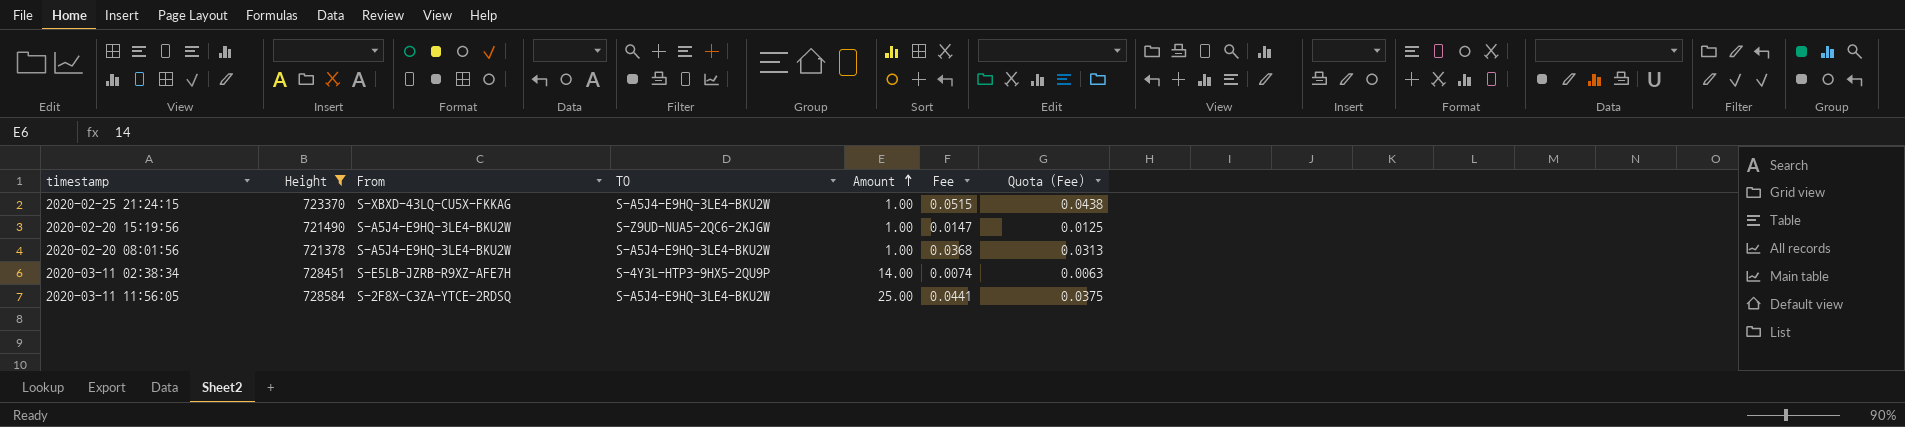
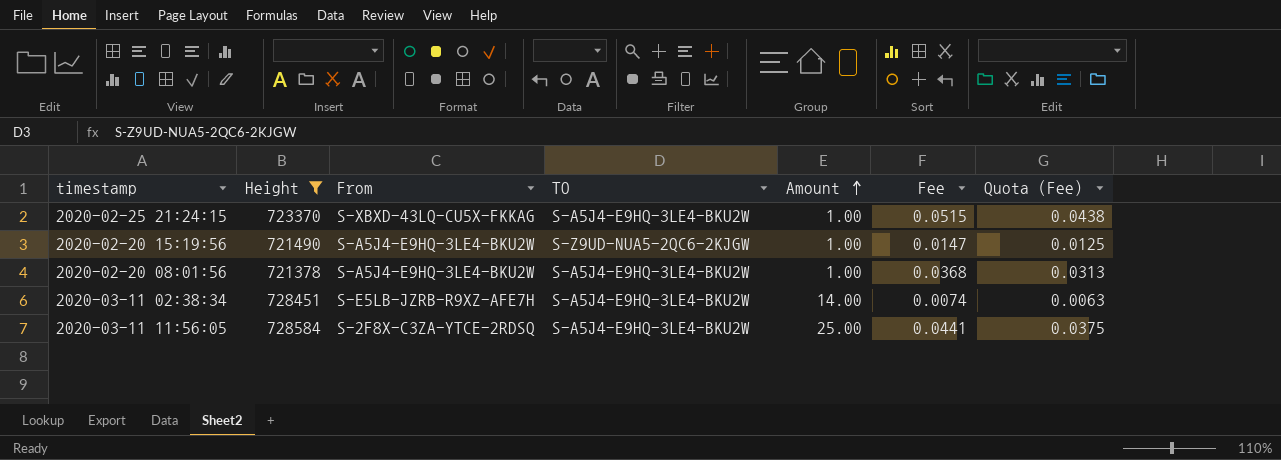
2020-03-11 02:38:34 | TO: S-4Y3L-HTP3-9HX5-2QU9P -> S-A5J4-E9HQ-3LE4-BKU2W

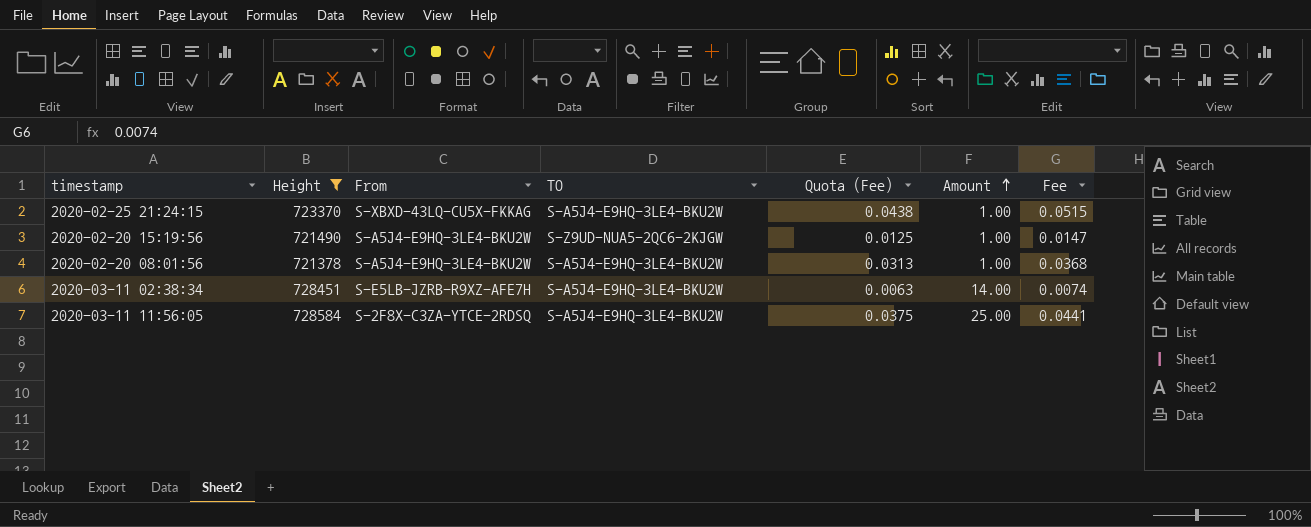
column Quota (Fee) | position: 7 -> 5

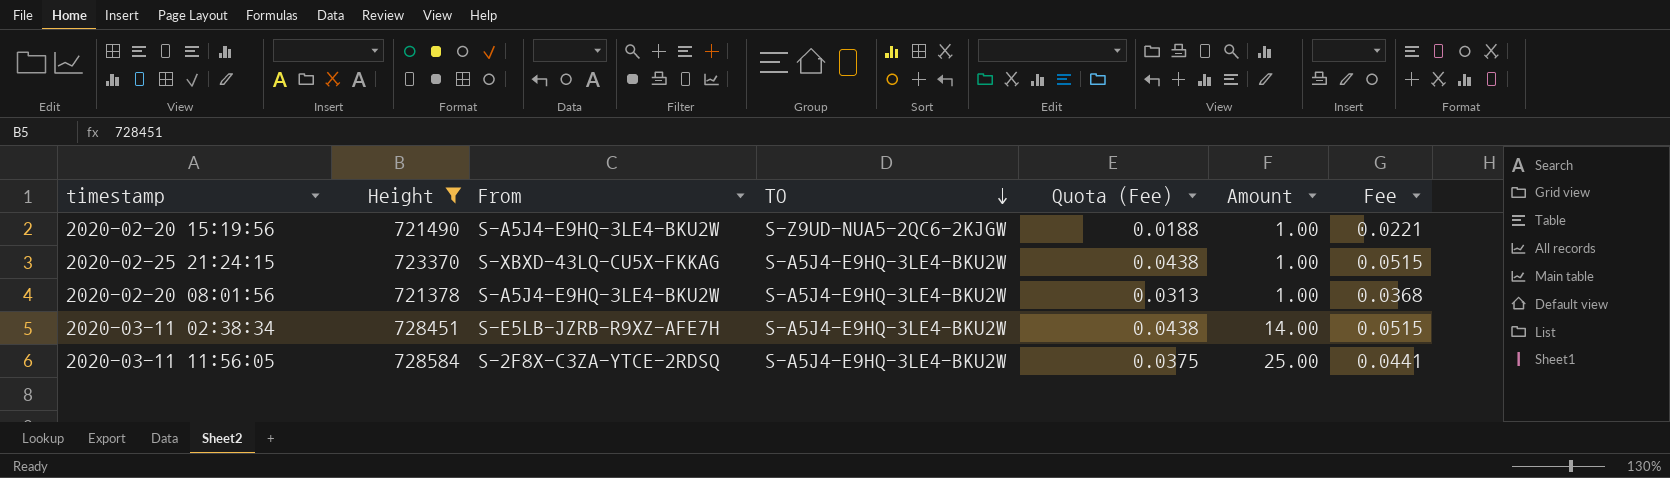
row order: Amount ascending -> TO descending
2020-02-20 15:19:56 | Quota (Fee): 0.0125 -> 0.0188
2020-02-20 15:19:56 | Fee: 0.0147 -> 0.0221
2020-03-11 02:38:34 | Quota (Fee): 0.0063 -> 0.0438
2020-03-11 02:38:34 | Fee: 0.0074 -> 0.0515

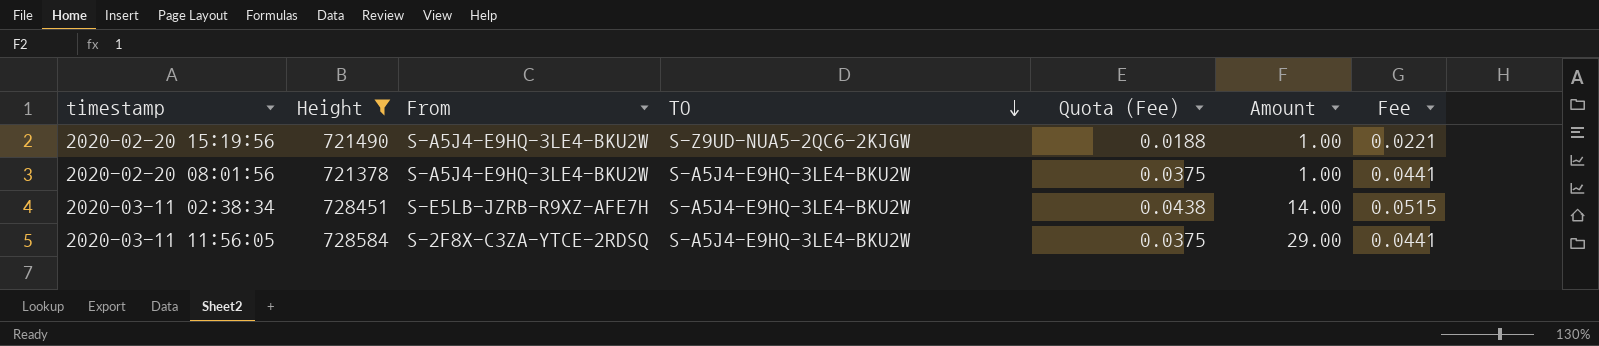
row 2020-02-25 21:24:15: 723370 | S-XBXD-43LQ-CU5X-FKKAG | S-A5J4-E9HQ-3LE4-BKU2W | 0.0438 | 1.00 | 0.0515 -> none
2020-02-20 08:01:56 | Quota (Fee): 0.0313 -> 0.0375
2020-02-20 08:01:56 | Fee: 0.0368 -> 0.0441
2020-03-11 11:56:05 | Amount: 25.00 -> 29.00

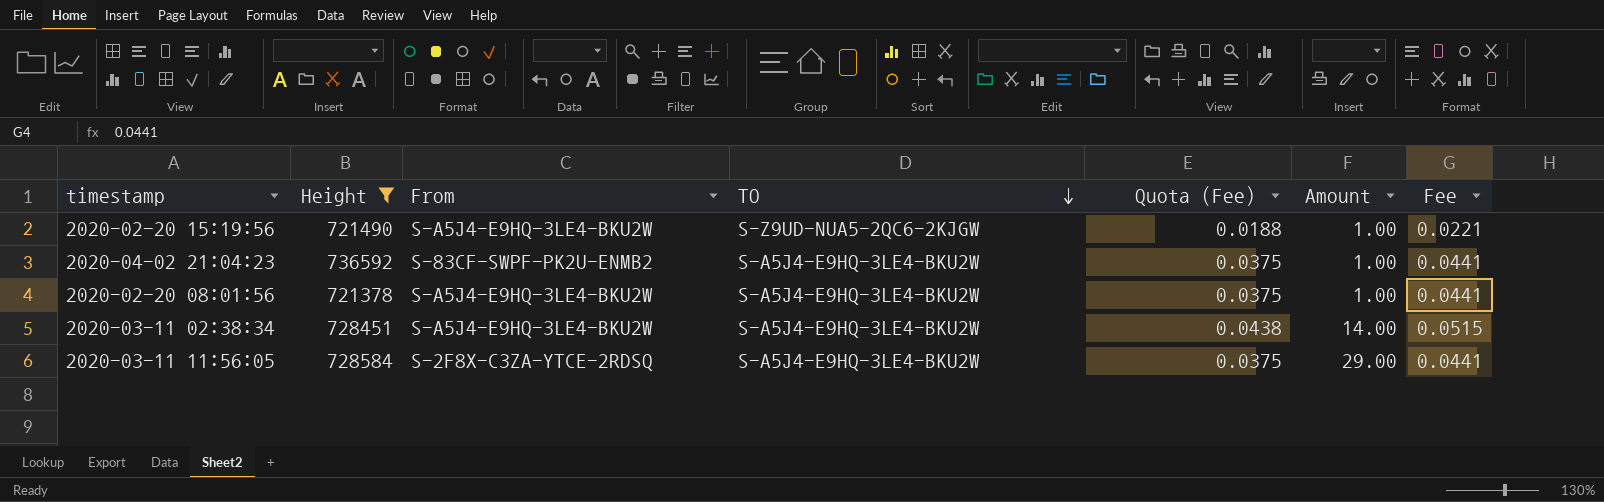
row 2020-04-02 21:04:23: none -> 736592 | S-83CF-SWPF-PK2U-ENMB2 | S-A5J4-E9HQ-3LE4-BKU2W | 0.0375 | 1.00 | 0.0441
2020-03-11 02:38:34 | From: S-E5LB-JZRB-R9XZ-AFE7H -> S-A5J4-E9HQ-3LE4-BKU2W

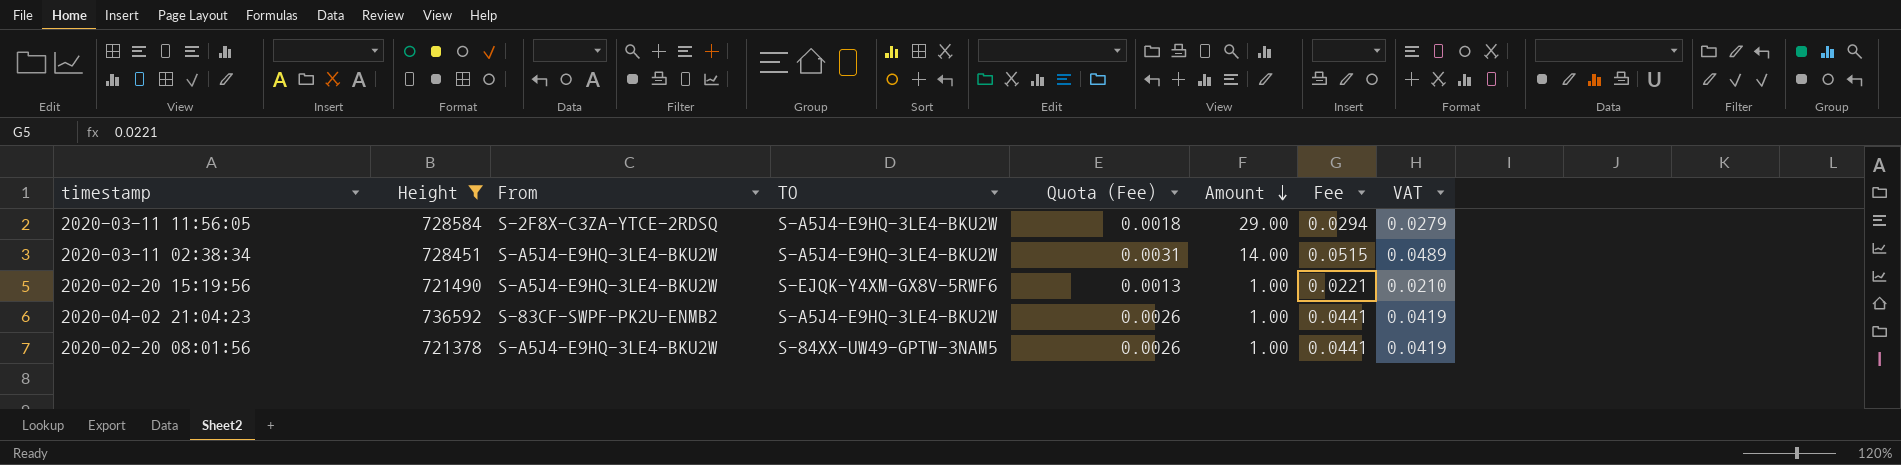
row order: TO descending -> Amount descending
column Quota (Fee) | formula: [Fee] * 0.85 -> [Fee] * 0.06
column VAT | formula: none -> [Fee] * 0.95
2020-03-11 11:56:05 | Fee: 0.0441 -> 0.0294
2020-02-20 15:19:56 | TO: S-Z9UD-NUA5-2QC6-2KJGW -> S-EJQK-Y4XM-GX8V-5RWF6
2020-02-20 08:01:56 | TO: S-A5J4-E9HQ-3LE4-BKU2W -> S-84XX-UW49-GPTW-3NAM5

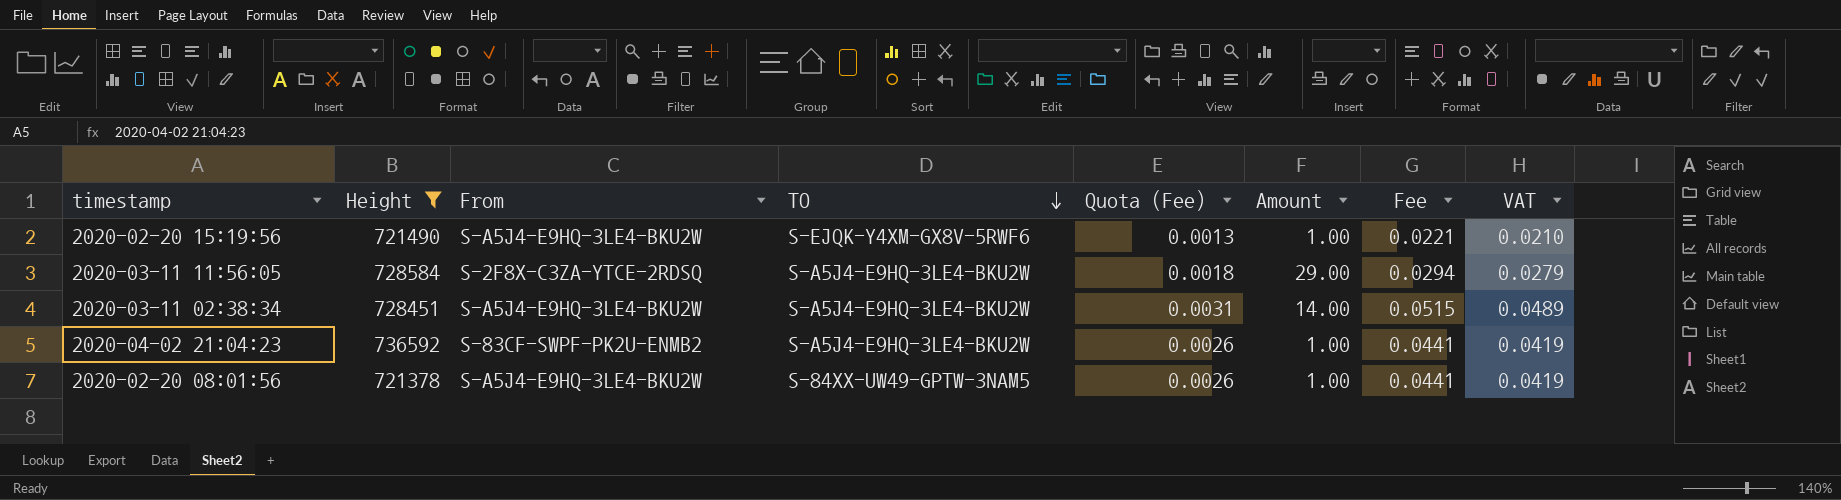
row order: Amount descending -> TO descending

